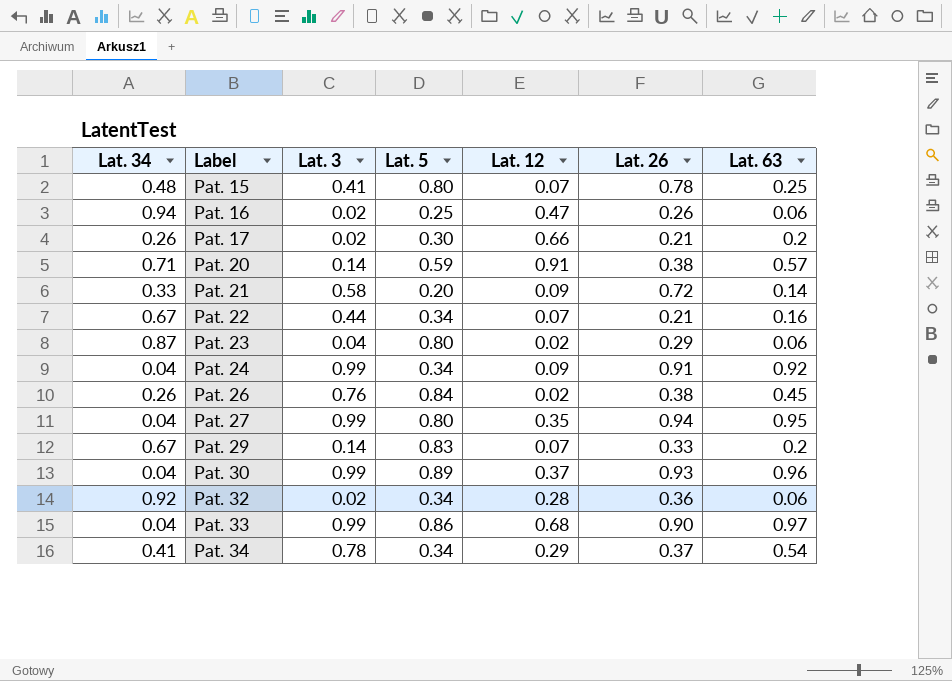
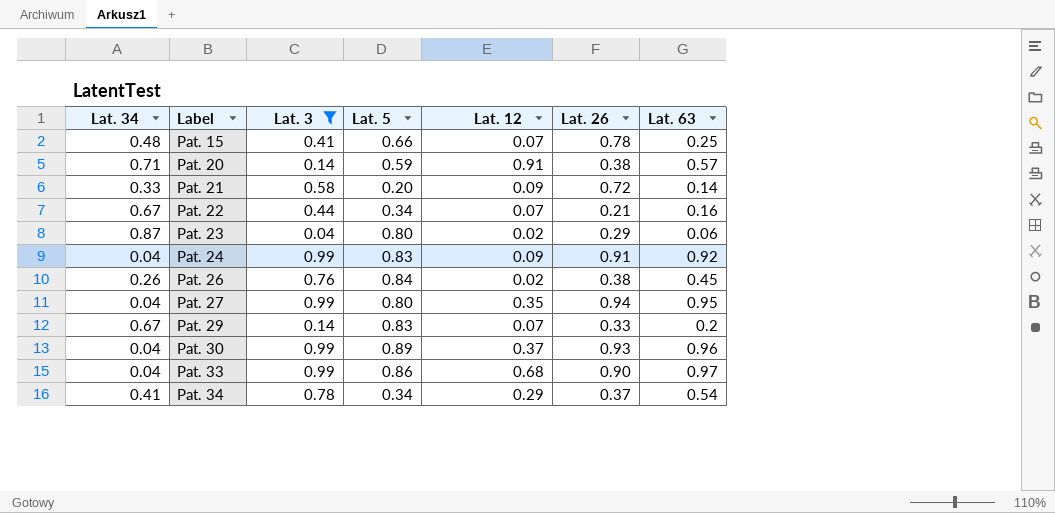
filter: none -> Lat. 3 != 0.02
Pat. 15 | Lat. 5: 0.80 -> 0.66
Pat. 24 | Lat. 5: 0.34 -> 0.83

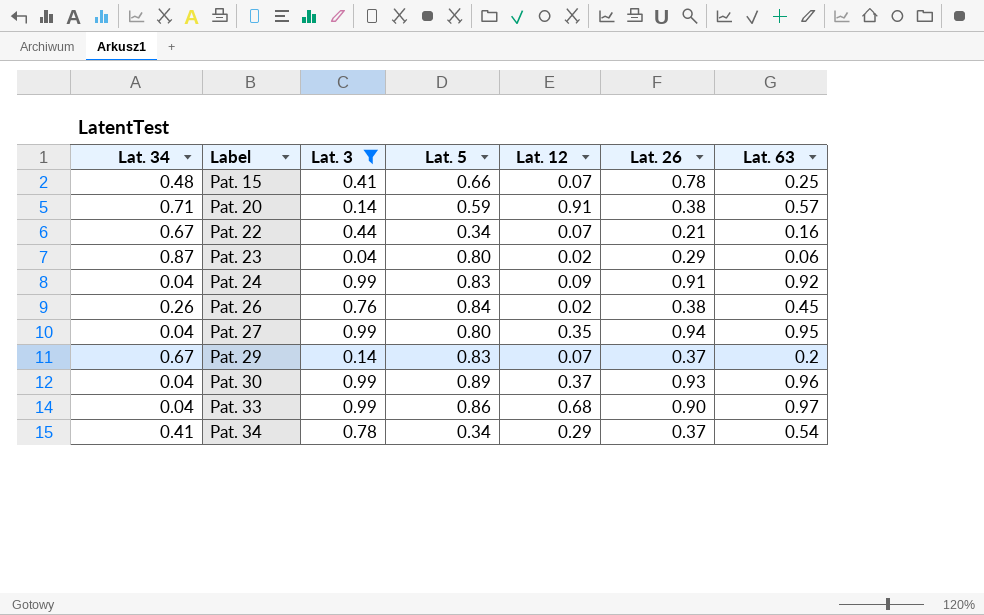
row Pat. 21: 0.33 | 0.58 | 0.20 | 0.09 | 0.72 | 0.14 -> none
Pat. 29 | Lat. 26: 0.33 -> 0.37

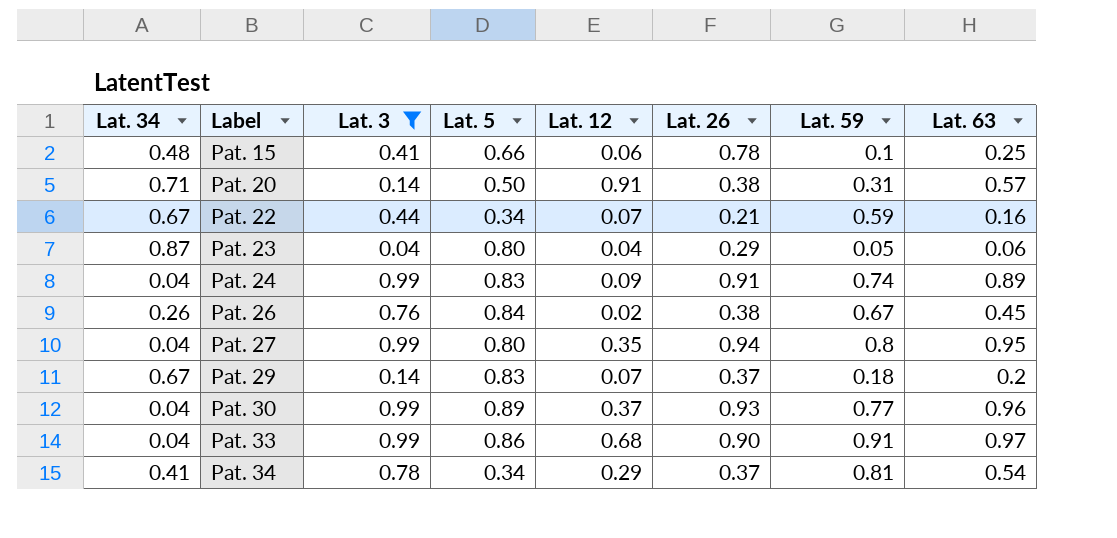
column Lat. 59 | position: none -> 7
Pat. 15 | Lat. 12: 0.07 -> 0.06
Pat. 20 | Lat. 5: 0.59 -> 0.50
Pat. 23 | Lat. 12: 0.02 -> 0.04
Pat. 24 | Lat. 63: 0.92 -> 0.89

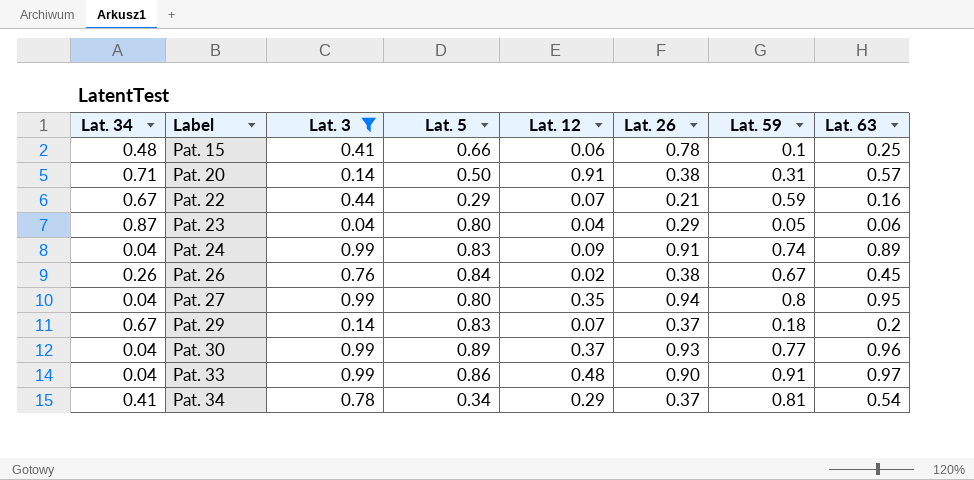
Pat. 22 | Lat. 5: 0.34 -> 0.29
Pat. 33 | Lat. 12: 0.68 -> 0.48

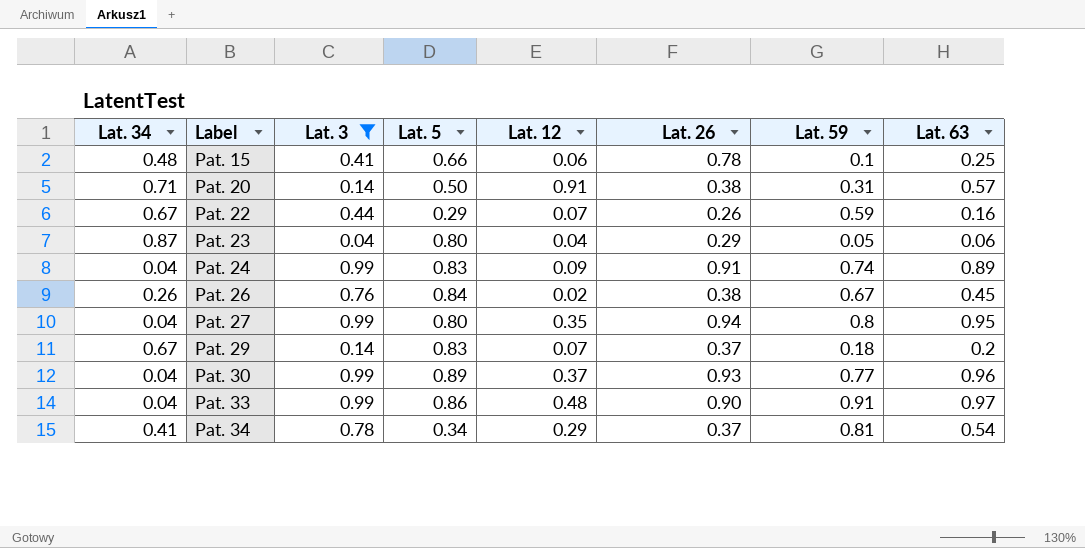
Pat. 22 | Lat. 26: 0.21 -> 0.26

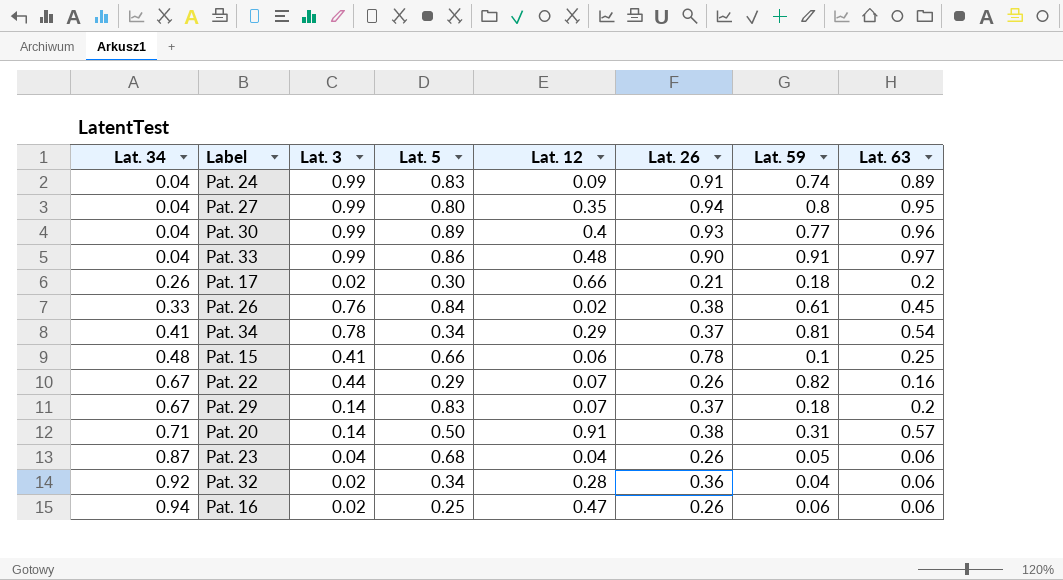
filter: Lat. 3 != 0.02 -> none
row order: Label ascending -> Lat. 34 ascending
Pat. 30 | Lat. 12: 0.37 -> 0.4
Pat. 26 | Lat. 34: 0.26 -> 0.33
Pat. 26 | Lat. 59: 0.67 -> 0.61
Pat. 22 | Lat. 59: 0.59 -> 0.82
Pat. 23 | Lat. 5: 0.80 -> 0.68
Pat. 23 | Lat. 26: 0.29 -> 0.26

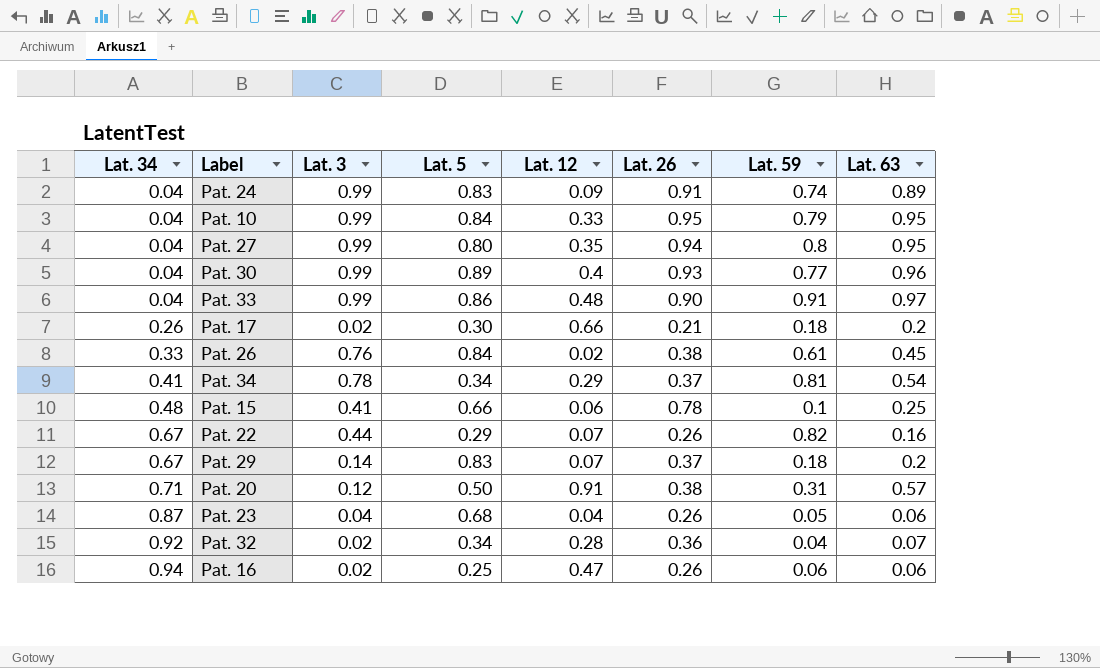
row Pat. 10: none -> 0.04 | 0.99 | 0.84 | 0.33 | 0.95 | 0.79 | 0.95
Pat. 20 | Lat. 3: 0.14 -> 0.12
Pat. 32 | Lat. 63: 0.06 -> 0.07

